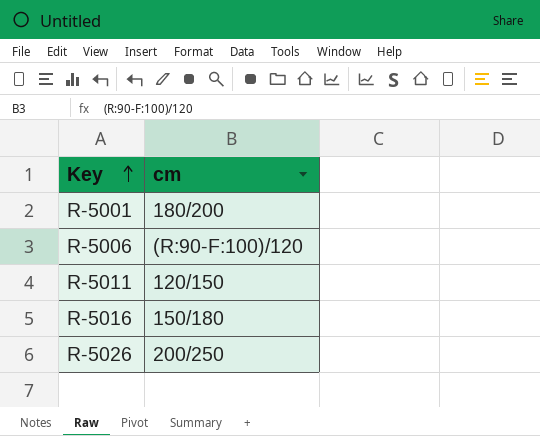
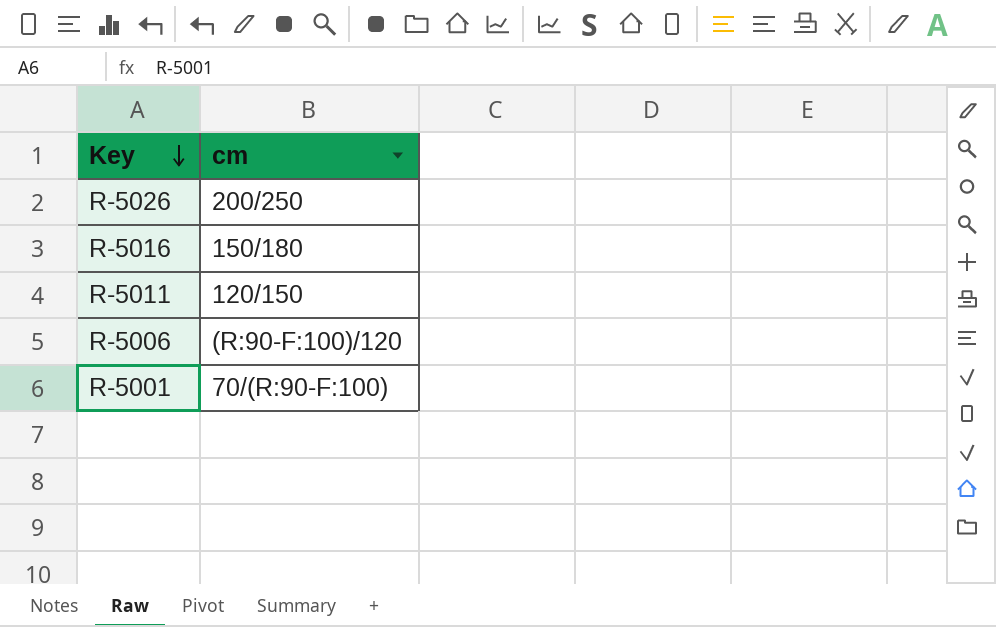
row order: Key ascending -> Key descending
R-5001 | cm: 180/200 -> 70/(R:90-F:100)

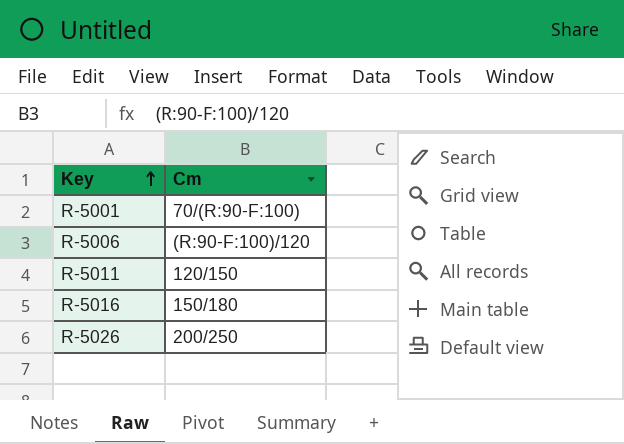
row order: Key descending -> Key ascending
column name: cm -> Cm

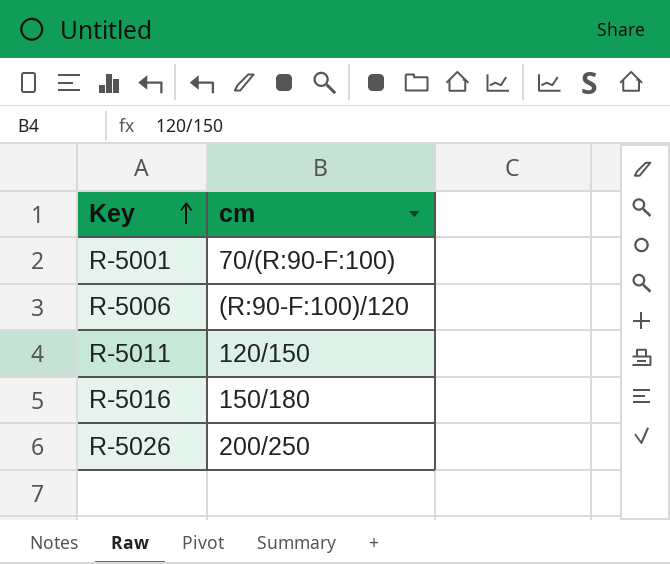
column name: Cm -> cm

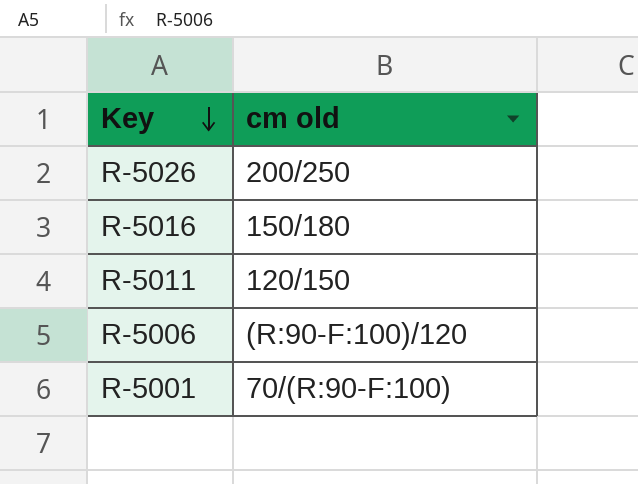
row order: Key ascending -> Key descending
column name: cm -> cm old

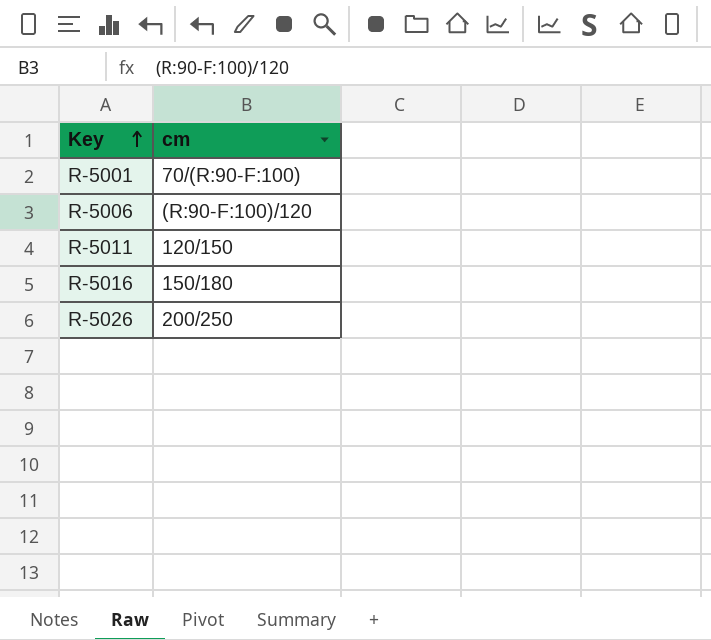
row order: Key descending -> Key ascending
column name: cm old -> cm

